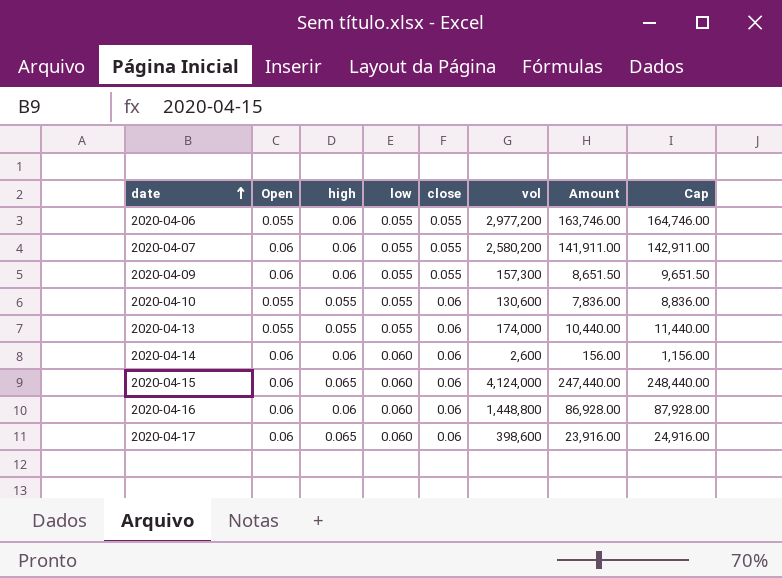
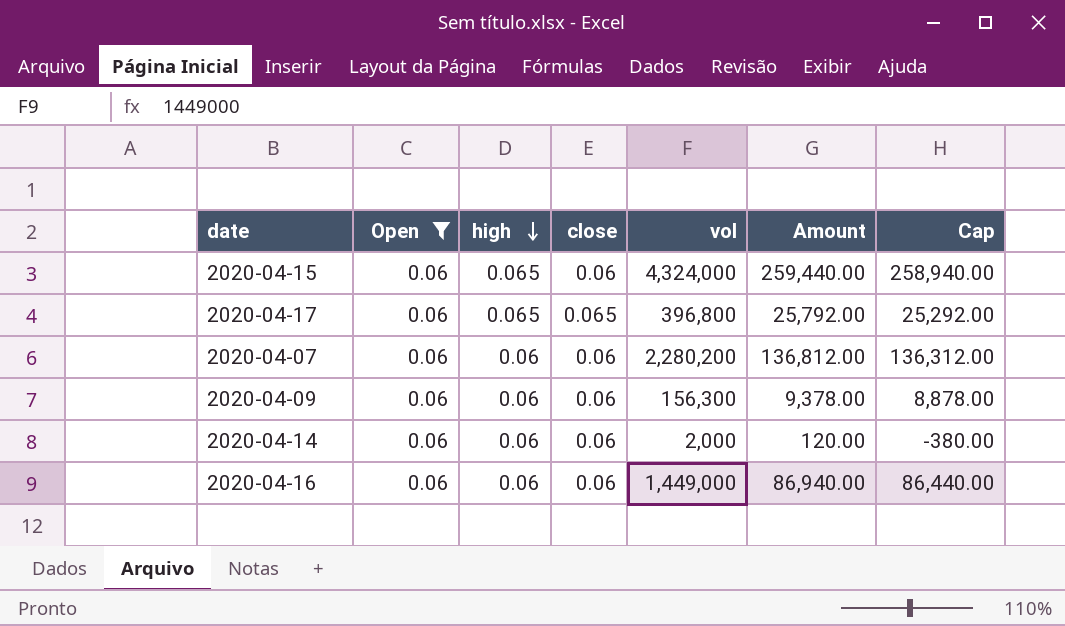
filter: none -> Open = 0.06
row order: date ascending -> high descending
column low | position: 4 -> none
column Cap | formula: [Amount] + 1000 -> [Amount] - 500
2020-04-15 | vol: 4,124,000 -> 4,324,000
2020-04-15 | Amount: 247,440.00 -> 259,440.00
2020-04-17 | close: 0.06 -> 0.065
2020-04-17 | vol: 398,600 -> 396,800
2020-04-17 | Amount: 23,916.00 -> 25,792.00
2020-04-07 | close: 0.055 -> 0.06
2020-04-07 | vol: 2,580,200 -> 2,280,200
2020-04-07 | Amount: 141,911.00 -> 136,812.00
2020-04-09 | close: 0.055 -> 0.06
2020-04-09 | vol: 157,300 -> 156,300
2020-04-09 | Amount: 8,651.50 -> 9,378.00
2020-04-14 | vol: 2,600 -> 2,000
2020-04-14 | Amount: 156.00 -> 120.00
2020-04-16 | vol: 1,448,800 -> 1,449,000
2020-04-16 | Amount: 86,928.00 -> 86,940.00

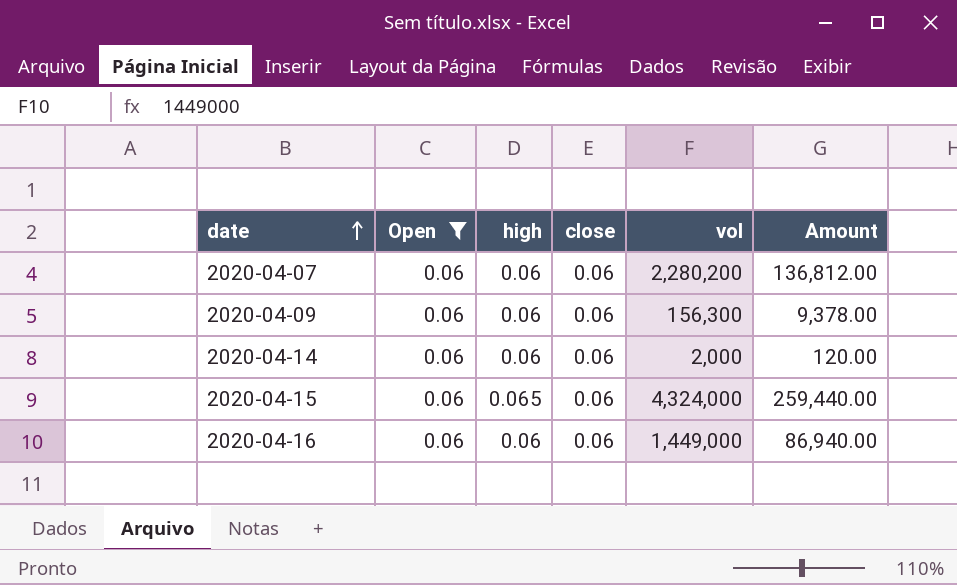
row order: high descending -> date ascending
column Cap | formula: [Amount] - 500 -> none
row 2020-04-17: 0.06 | 0.065 | 0.065 | 396,800 | 25,792.00 | 25,292.00 -> none

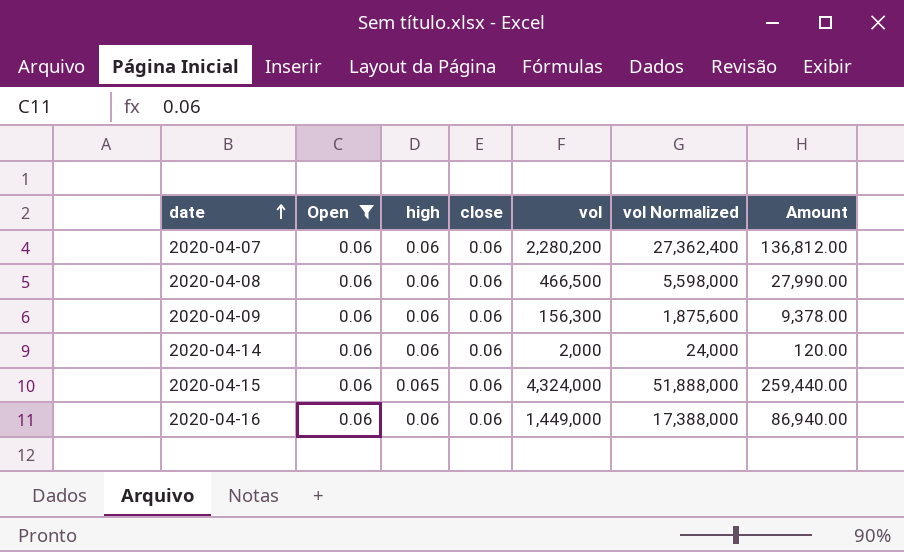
column vol Normalized | formula: none -> [vol] * 12
row 2020-04-08: none -> 0.06 | 0.06 | 0.06 | 466,500 | 5,598,000 | 27,990.00

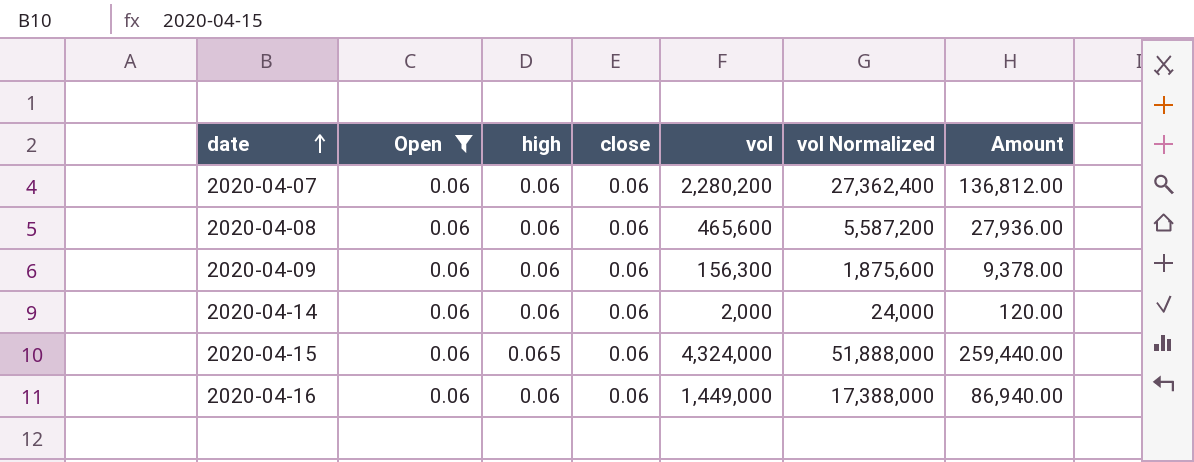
2020-04-08 | vol: 466,500 -> 465,600
2020-04-08 | vol Normalized: 5,598,000 -> 5,587,200
2020-04-08 | Amount: 27,990.00 -> 27,936.00

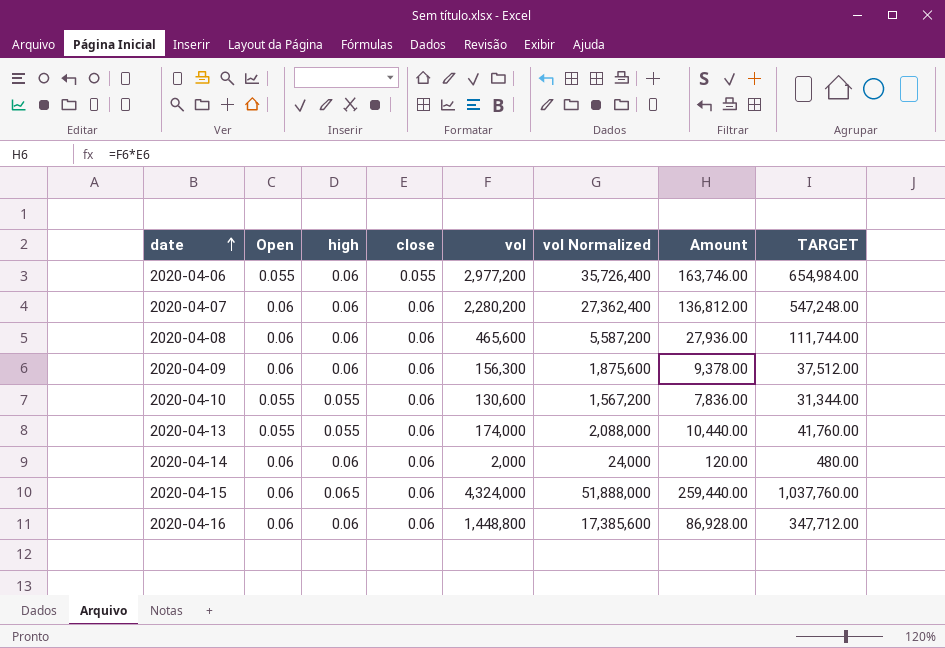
filter: Open = 0.06 -> none
column TARGET | formula: none -> [Amount] * 4
2020-04-16 | vol: 1,449,000 -> 1,448,800
2020-04-16 | vol Normalized: 17,388,000 -> 17,385,600
2020-04-16 | Amount: 86,940.00 -> 86,928.00

